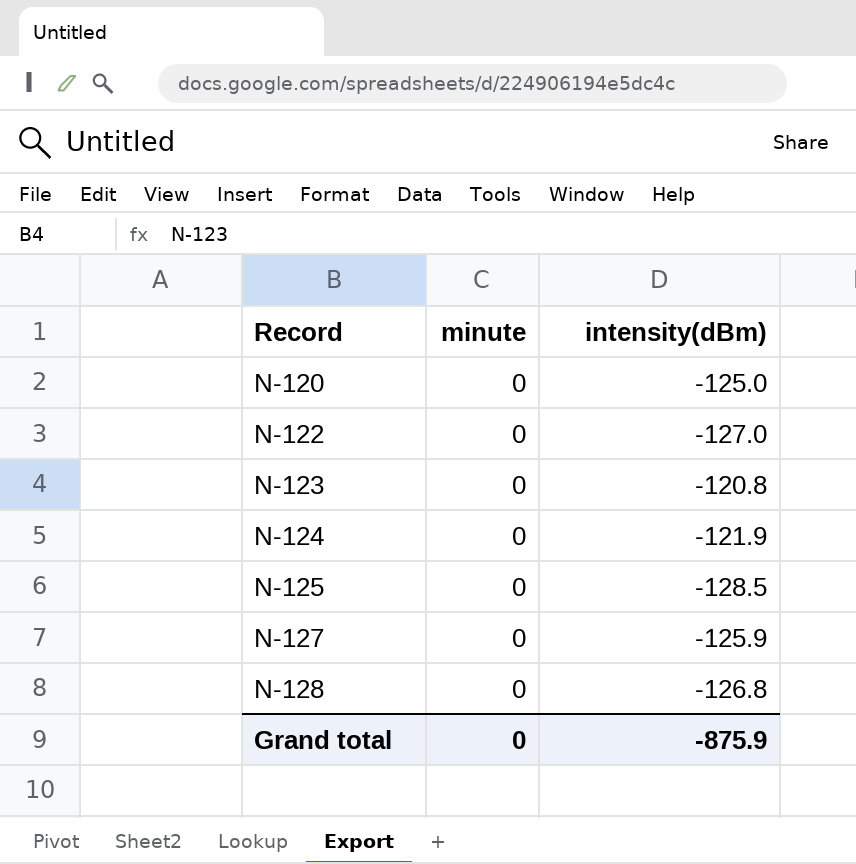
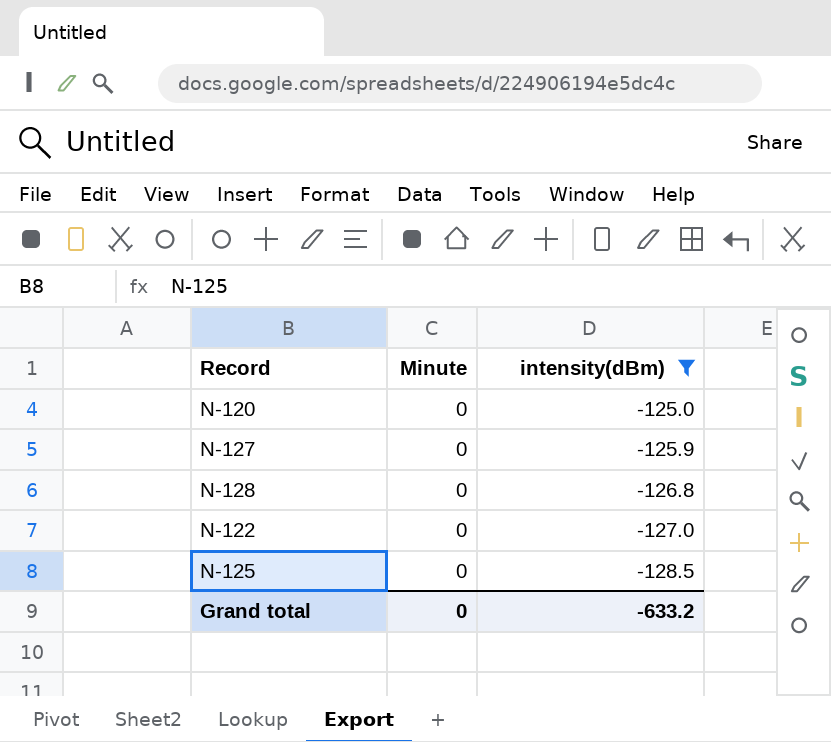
filter: none -> intensity(dBm) <= -125.0
row order: Record ascending -> intensity(dBm) descending
column name: minute -> Minute
Grand total | intensity(dBm): -875.9 -> -633.2

